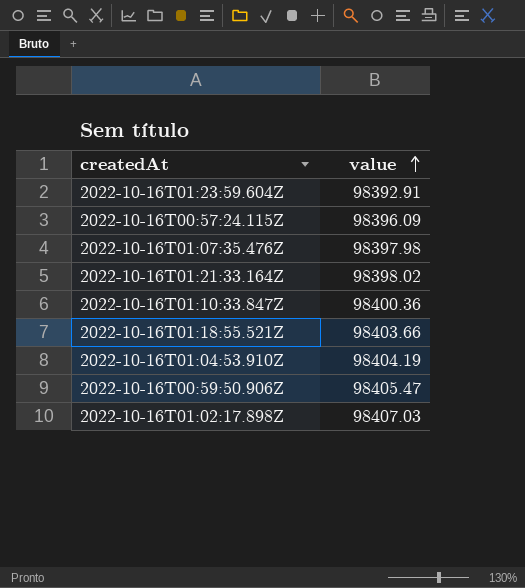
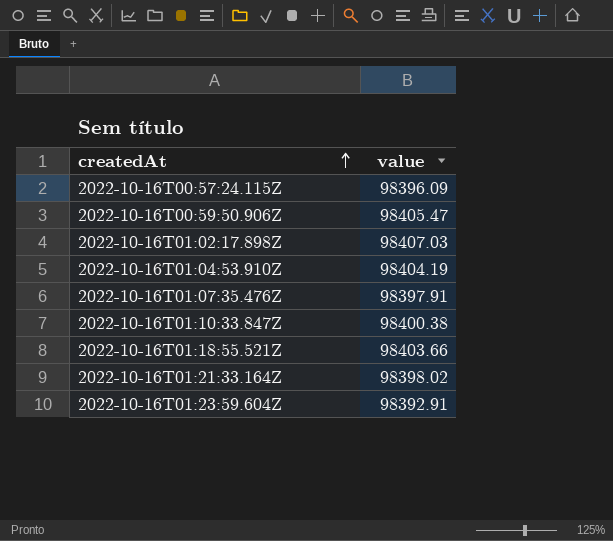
row order: value ascending -> createdAt ascending
2022-10-16T01:07:35.476Z | value: 98397.98 -> 98397.91
2022-10-16T01:10:33.847Z | value: 98400.36 -> 98400.38

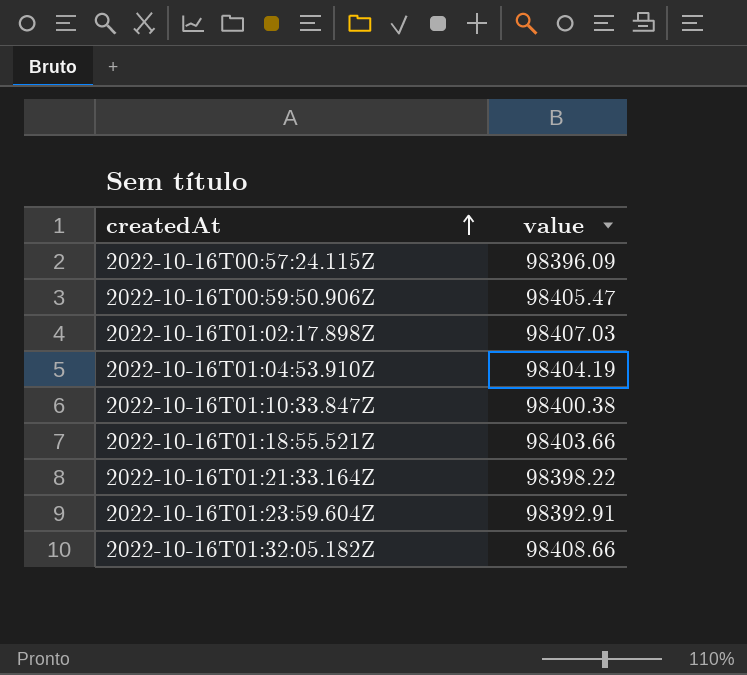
row 2022-10-16T01:07:35.476Z: 98397.91 -> none
2022-10-16T01:21:33.164Z | value: 98398.02 -> 98398.22
row 2022-10-16T01:32:05.182Z: none -> 98408.66

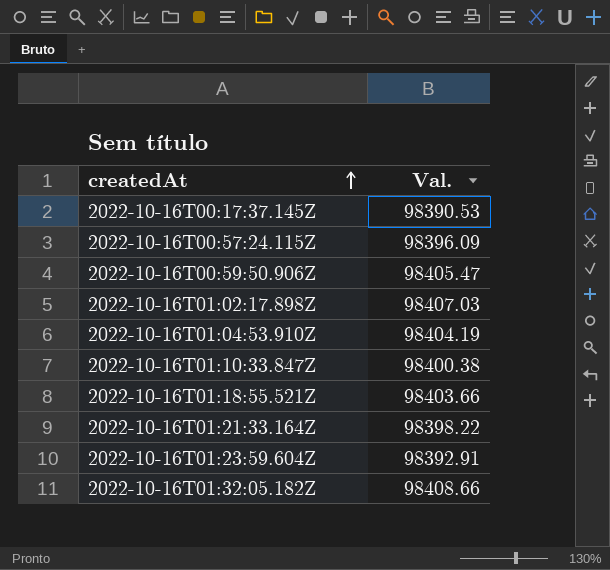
column name: value -> Val.
row 2022-10-16T00:17:37.145Z: none -> 98390.53

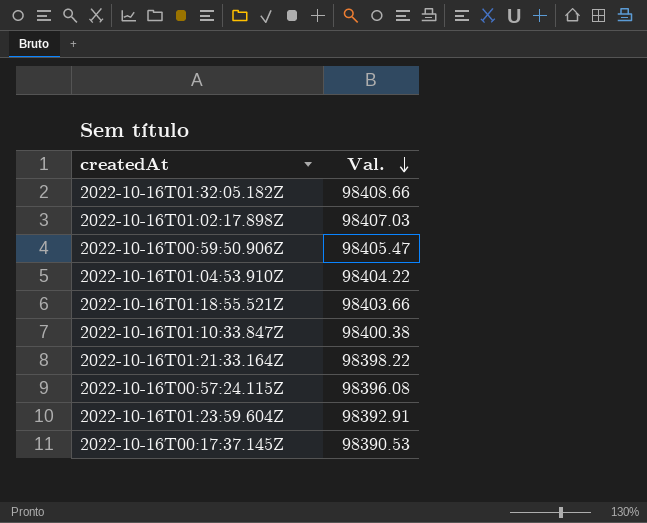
row order: createdAt ascending -> Val. descending
2022-10-16T01:04:53.910Z | Val.: 98404.19 -> 98404.22
2022-10-16T00:57:24.115Z | Val.: 98396.09 -> 98396.08

